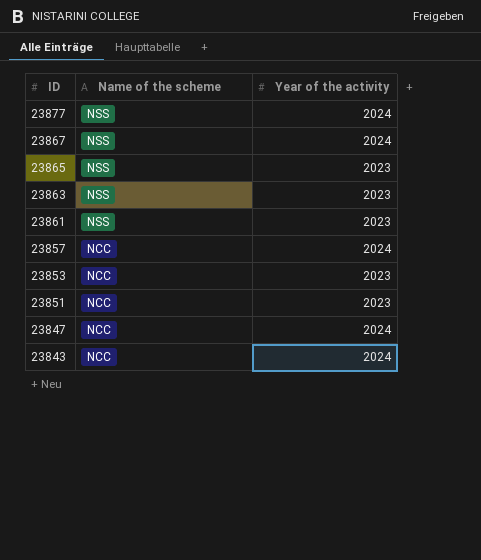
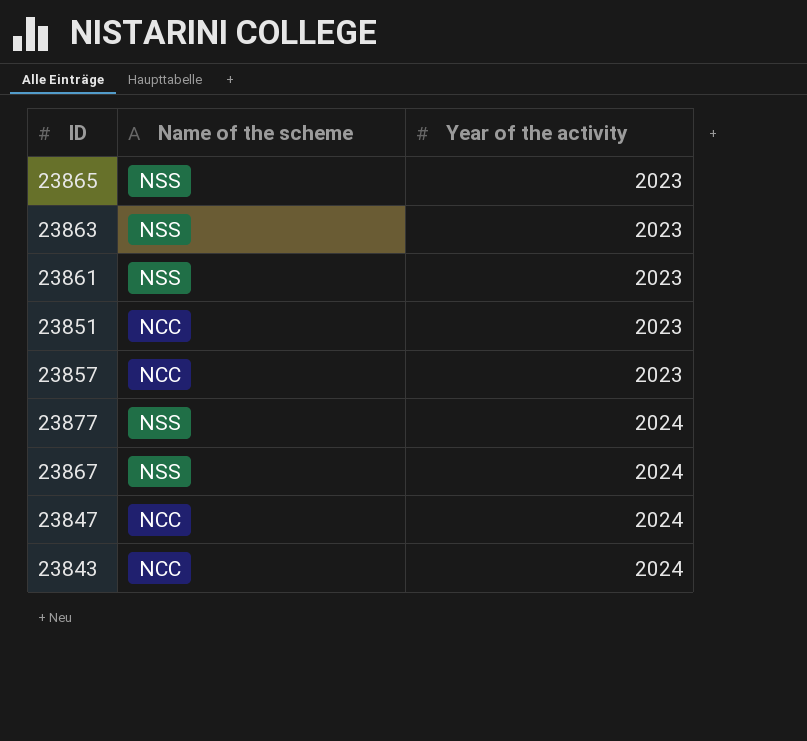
row order: ID descending -> Year of the activity ascending
row 23853: NCC | 2023 -> none
23857 | Year of the activity: 2024 -> 2023

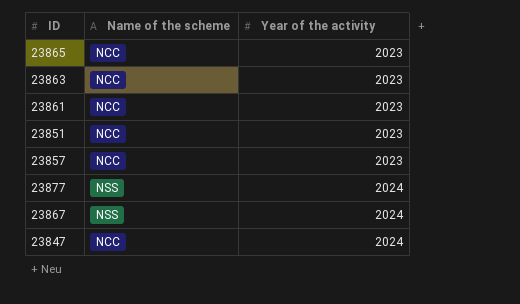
row 23843: NCC | 2024 -> none
23865 | Name of the scheme: NSS -> NCC
23863 | Name of the scheme: NSS -> NCC
23861 | Name of the scheme: NSS -> NCC

